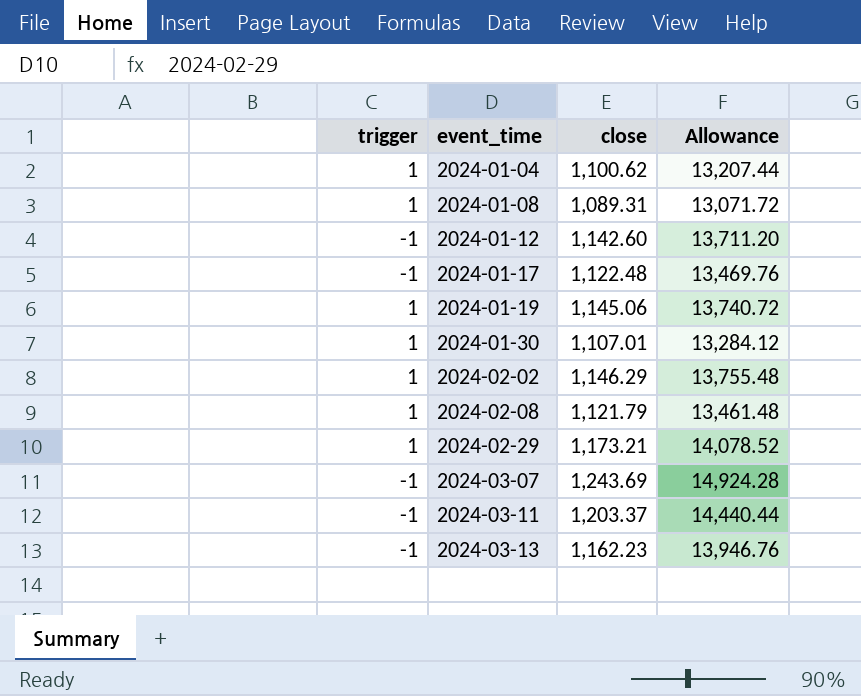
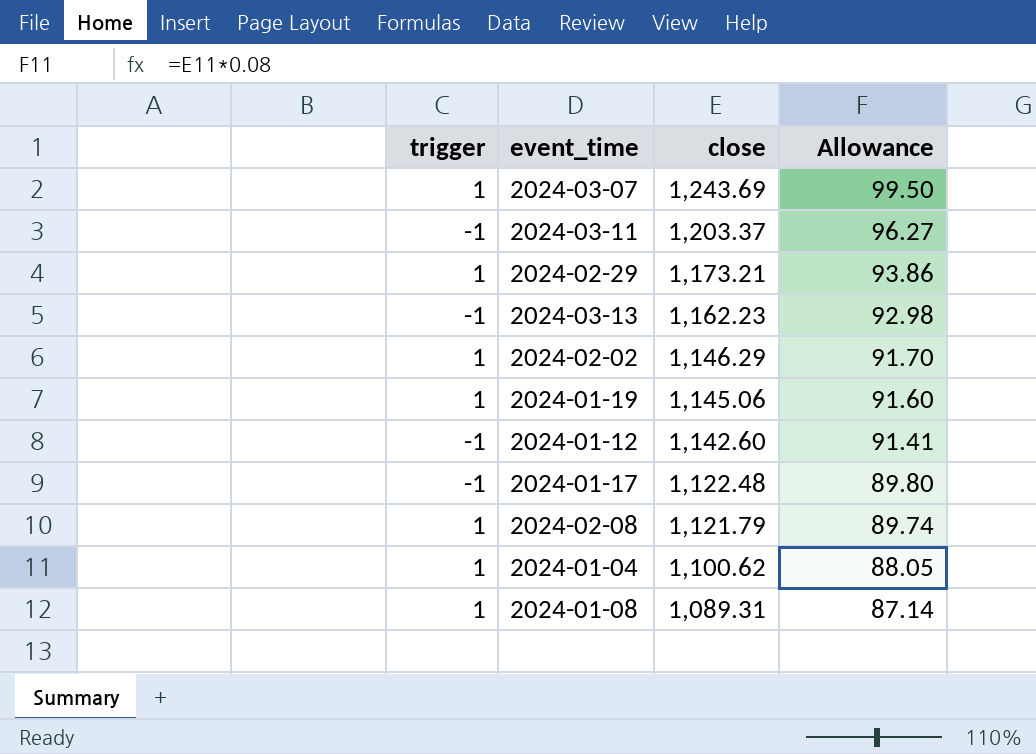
row order: event_time ascending -> close descending
column Allowance | formula: [close] * 12 -> [close] * 0.08
row 2024-01-30: 1 | 1,107.01 | 13,284.12 -> none
2024-03-07 | trigger: -1 -> 1

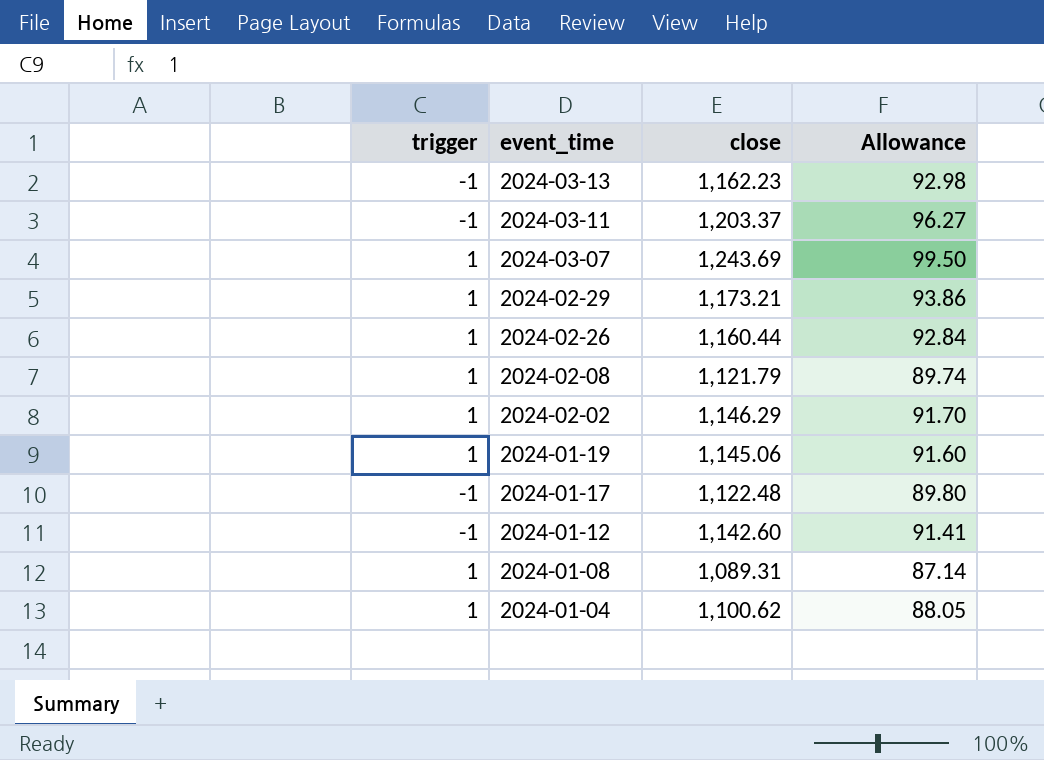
row order: close descending -> event_time descending
row 2024-02-26: none -> 1 | 1,160.44 | 92.84

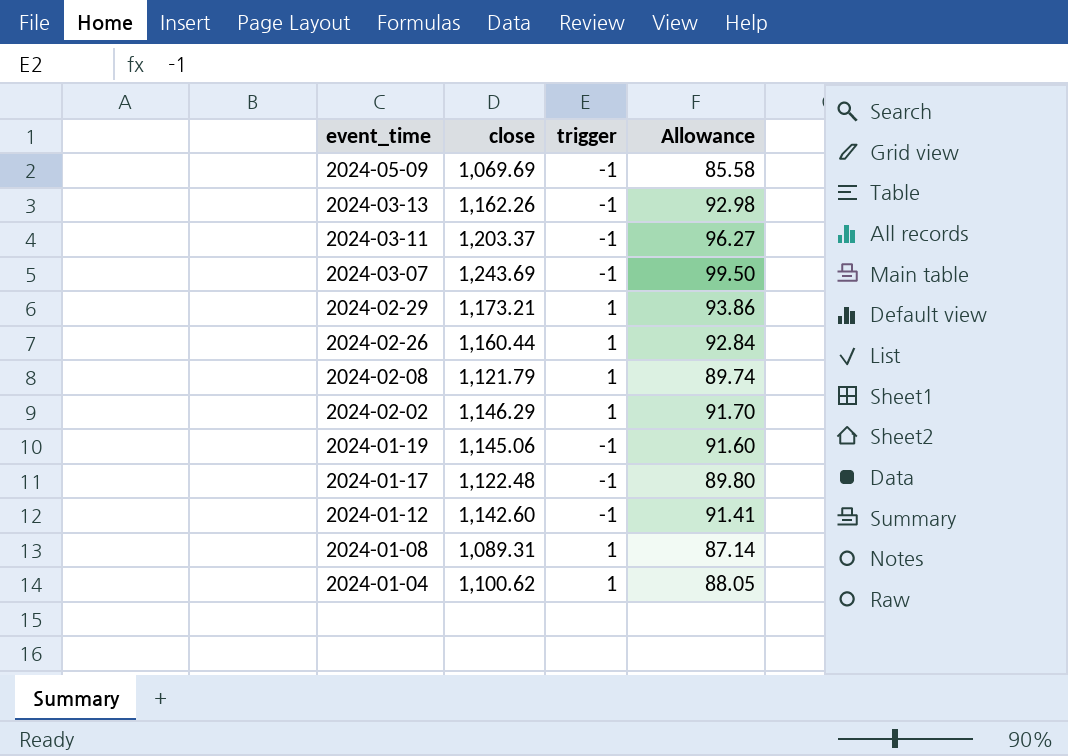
column trigger | position: 1 -> 3
row 2024-05-09: none -> 1,069.69 | -1 | 85.58
2024-03-13 | close: 1,162.23 -> 1,162.26
2024-03-07 | trigger: 1 -> -1
2024-01-19 | trigger: 1 -> -1

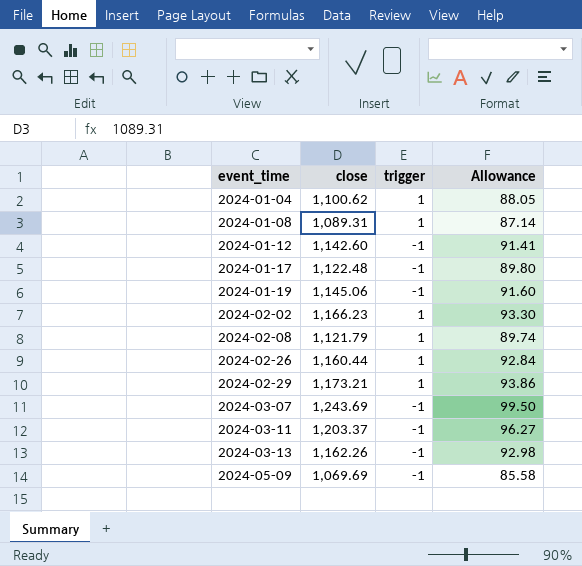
row order: event_time descending -> event_time ascending
2024-02-02 | close: 1,146.29 -> 1,166.23
2024-02-02 | Allowance: 91.70 -> 93.30

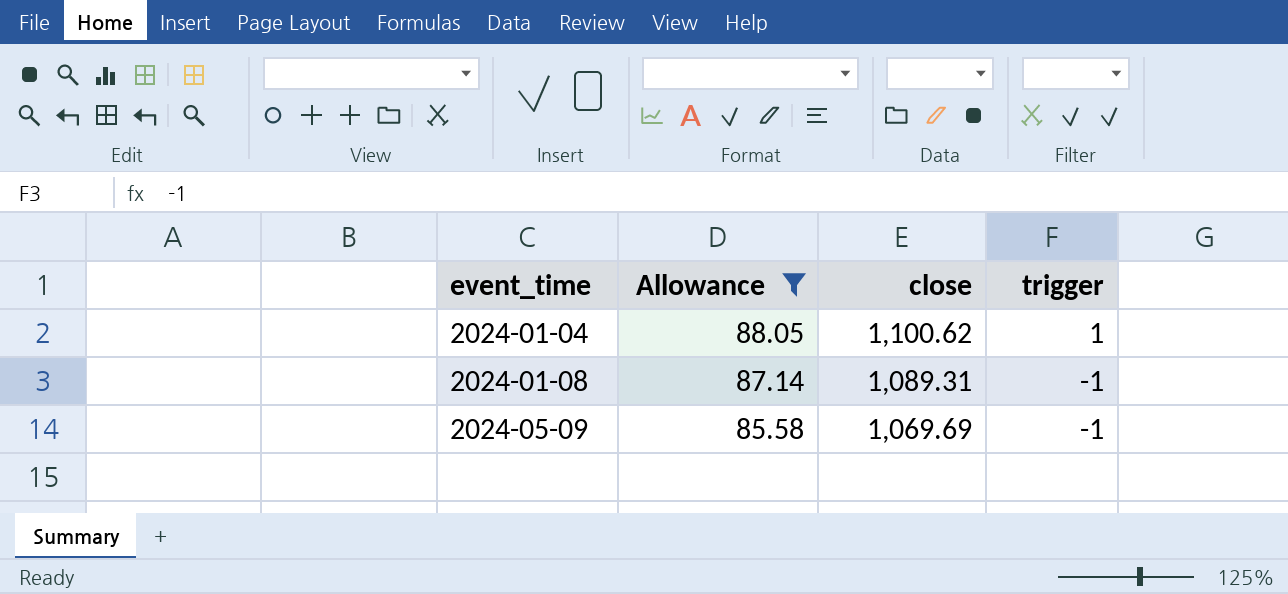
filter: none -> Allowance <= 88.05
column Allowance | position: 4 -> 2
2024-01-08 | trigger: 1 -> -1

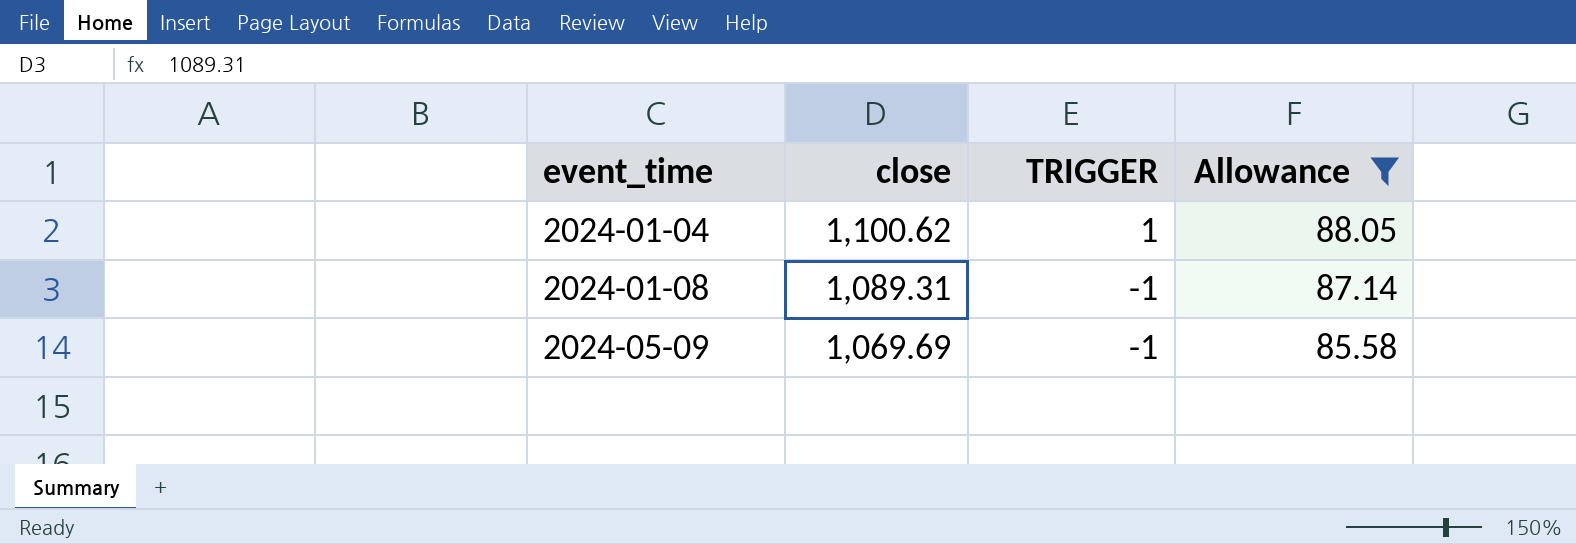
column name: trigger -> TRIGGER
column Allowance | position: 2 -> 4

